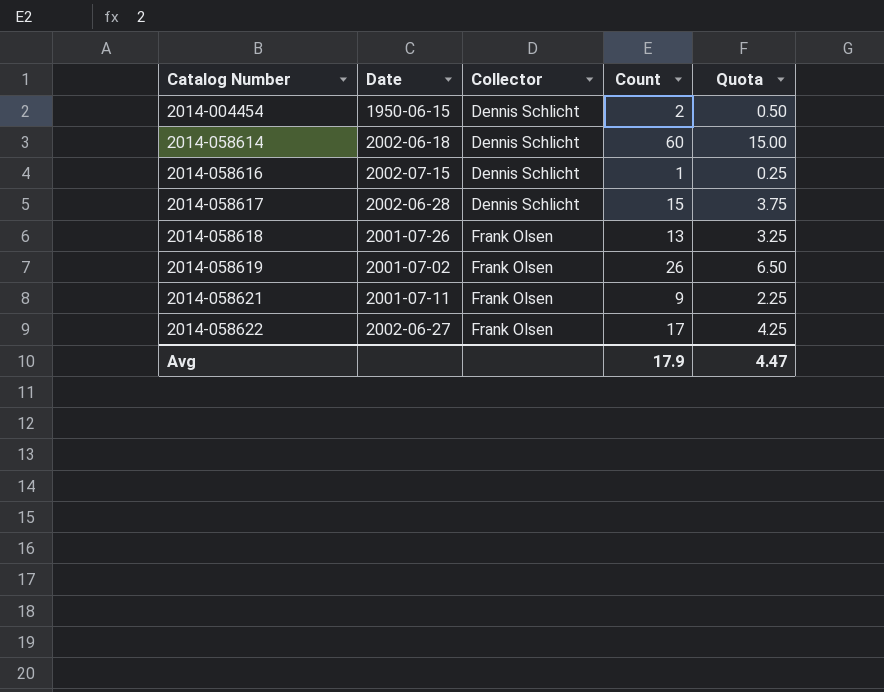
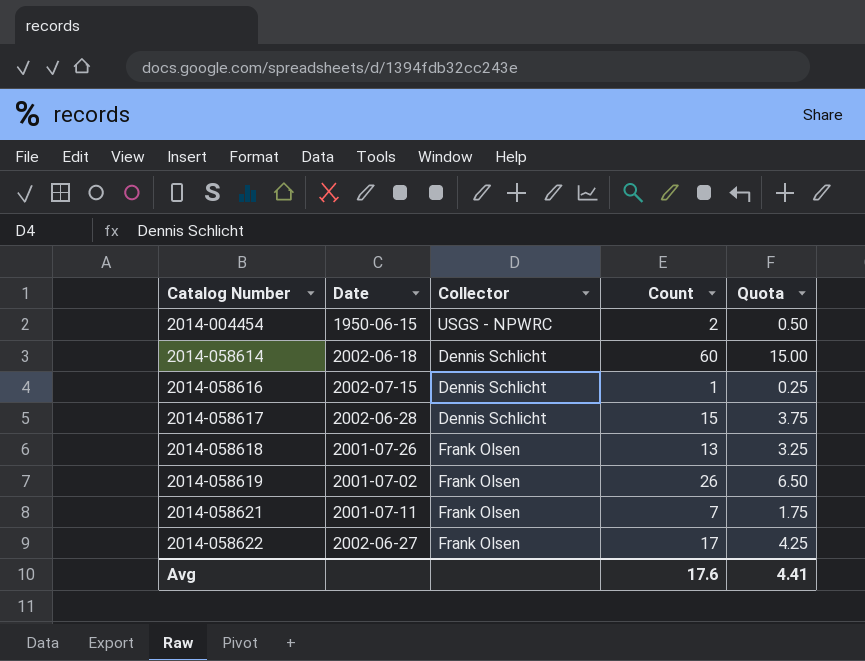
2014-004454 | Collector: Dennis Schlicht -> USGS - NPWRC
2014-058621 | Count: 9 -> 7
2014-058621 | Quota: 2.25 -> 1.75
Avg | Count: 17.9 -> 17.6
Avg | Quota: 4.47 -> 4.41

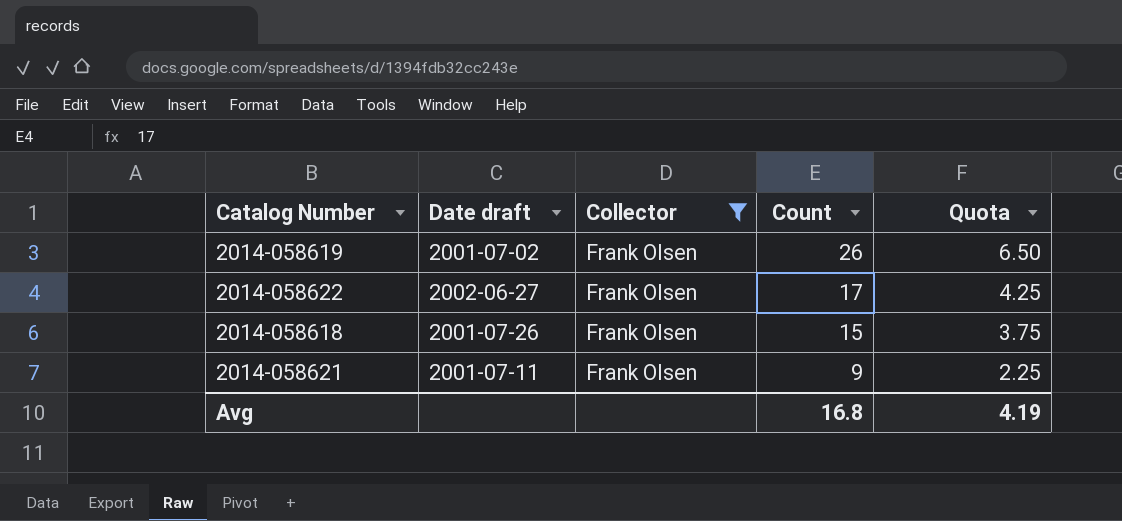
filter: none -> Collector = Frank Olsen
row order: Catalog Number ascending -> Count descending
column name: Date -> Date draft
2014-058618 | Count: 13 -> 15
2014-058618 | Quota: 3.25 -> 3.75
2014-058621 | Count: 7 -> 9
2014-058621 | Quota: 1.75 -> 2.25
Avg | Count: 17.6 -> 16.8
Avg | Quota: 4.41 -> 4.19

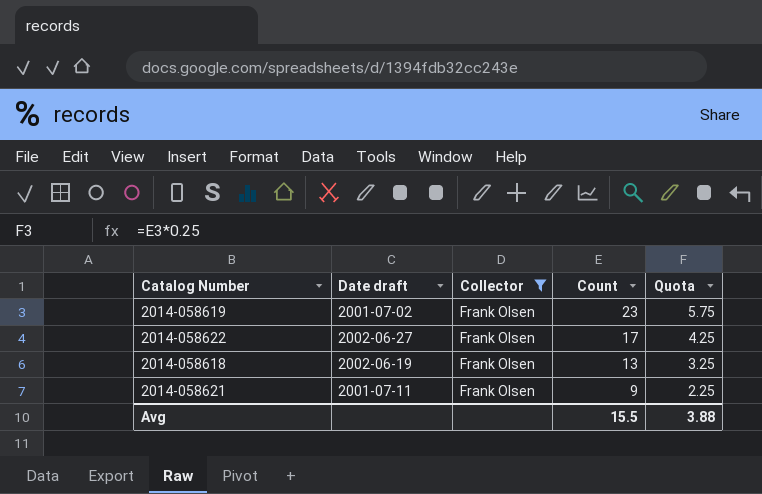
2014-058619 | Count: 26 -> 23
2014-058619 | Quota: 6.50 -> 5.75
2014-058618 | Date draft: 2001-07-26 -> 2002-06-19
2014-058618 | Count: 15 -> 13
2014-058618 | Quota: 3.75 -> 3.25
Avg | Count: 16.8 -> 15.5
Avg | Quota: 4.19 -> 3.88

